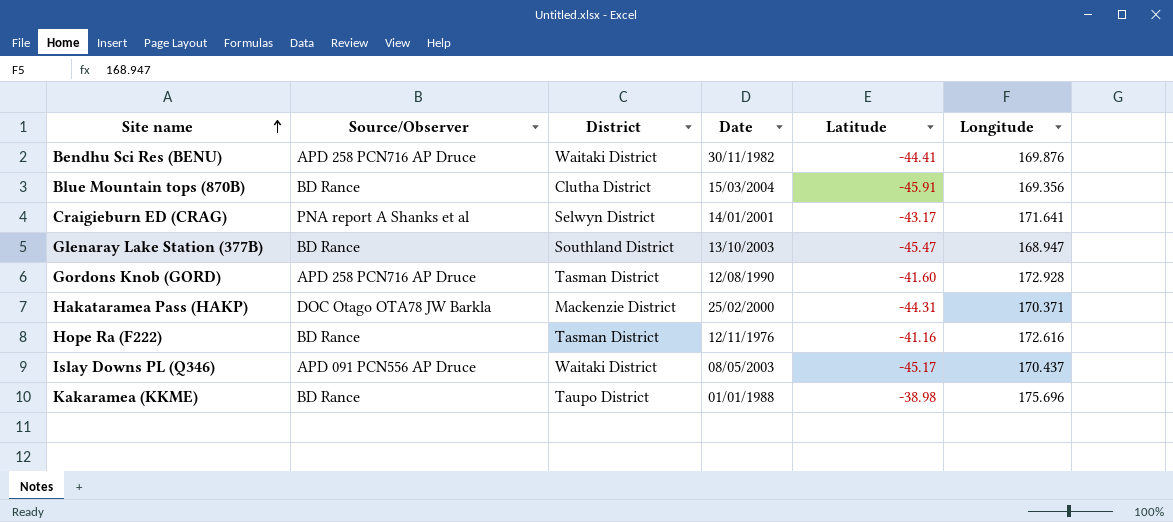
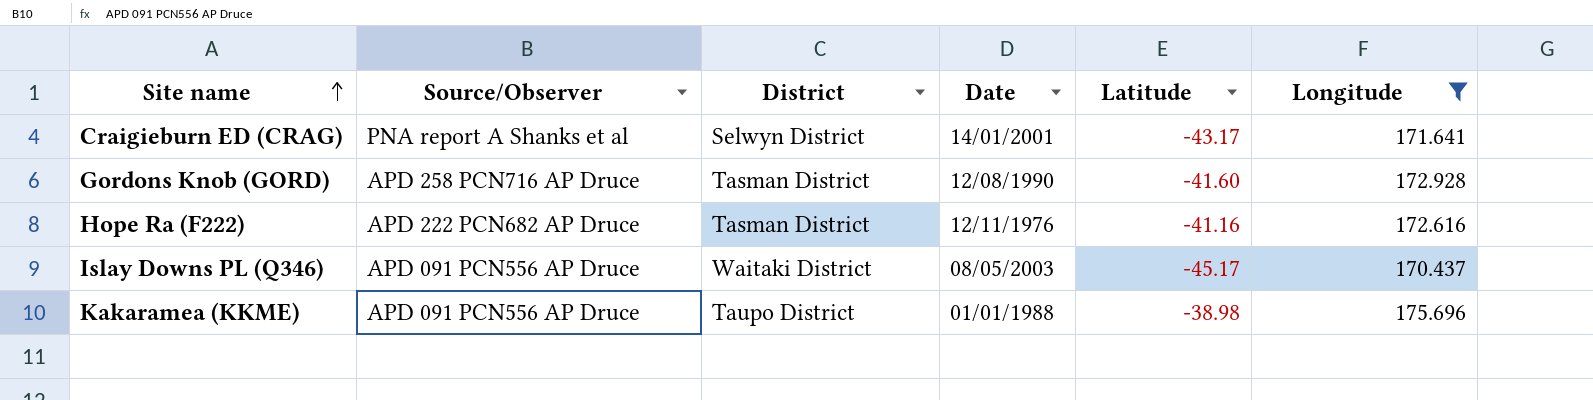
filter: none -> Longitude >= 170.437
Hope Ra (F222) | Source/Observer: BD Rance -> APD 222 PCN682 AP Druce
Kakaramea (KKME) | Source/Observer: BD Rance -> APD 091 PCN556 AP Druce

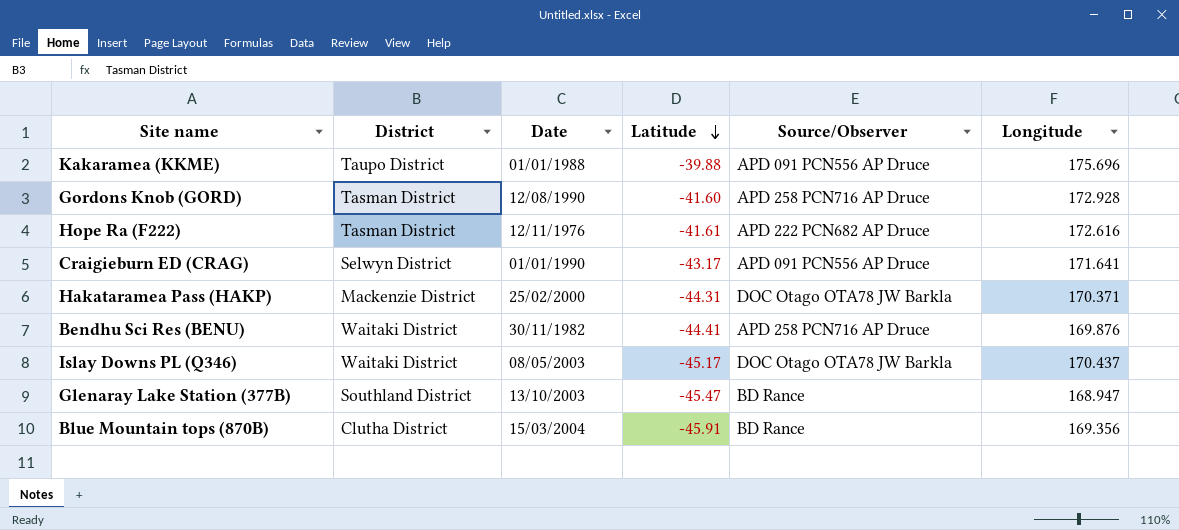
filter: Longitude >= 170.437 -> none
row order: Site name ascending -> Latitude descending
column Source/Observer | position: 2 -> 5
Kakaramea (KKME) | Latitude: -38.98 -> -39.88
Hope Ra (F222) | Latitude: -41.16 -> -41.61
Craigieburn ED (CRAG) | Date: 14/01/2001 -> 01/01/1990
Craigieburn ED (CRAG) | Source/Observer: PNA report A Shanks et al -> APD 091 PCN556 AP Druce
Islay Downs PL (Q346) | Source/Observer: APD 091 PCN556 AP Druce -> DOC Otago OTA78 JW Barkla

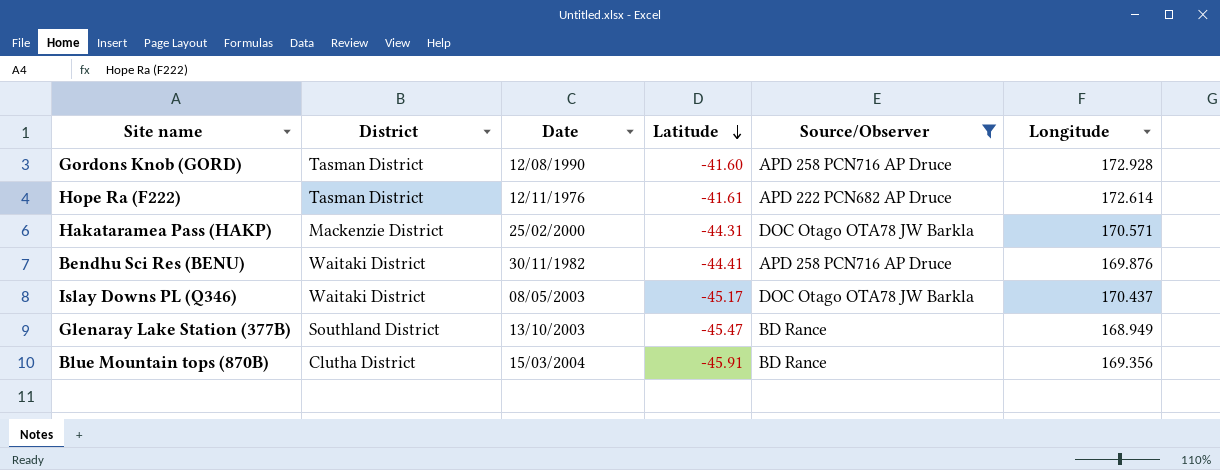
filter: none -> Source/Observer != APD 091 PCN556 AP Druce
Hope Ra (F222) | Longitude: 172.616 -> 172.614
Hakataramea Pass (HAKP) | Longitude: 170.371 -> 170.571
Glenaray Lake Station (377B) | Longitude: 168.947 -> 168.949

